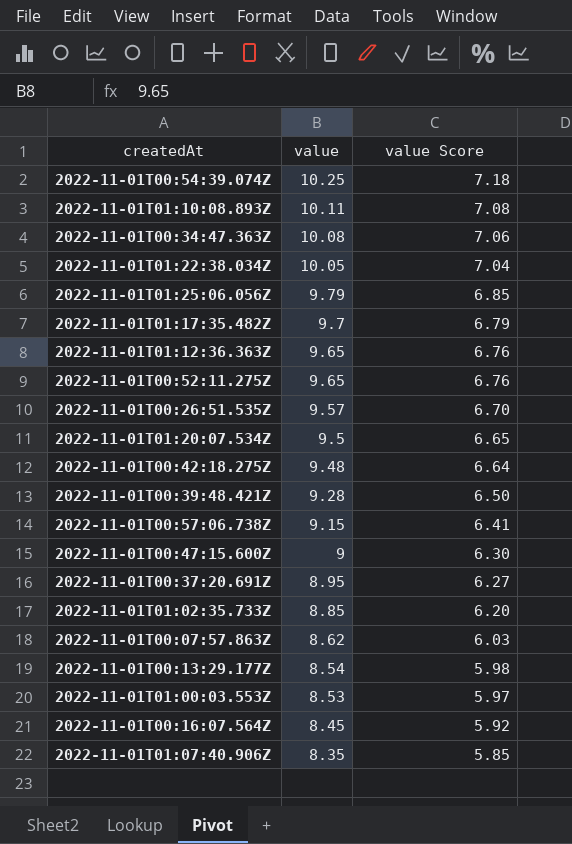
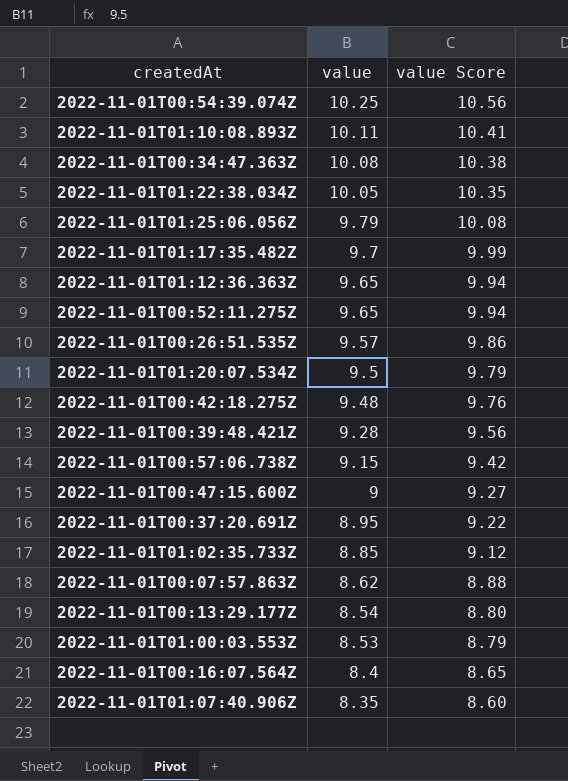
column value Score | formula: [value] * 0.7 -> [value] * 1.03
2022-11-01T00:16:07.564Z | value: 8.45 -> 8.4

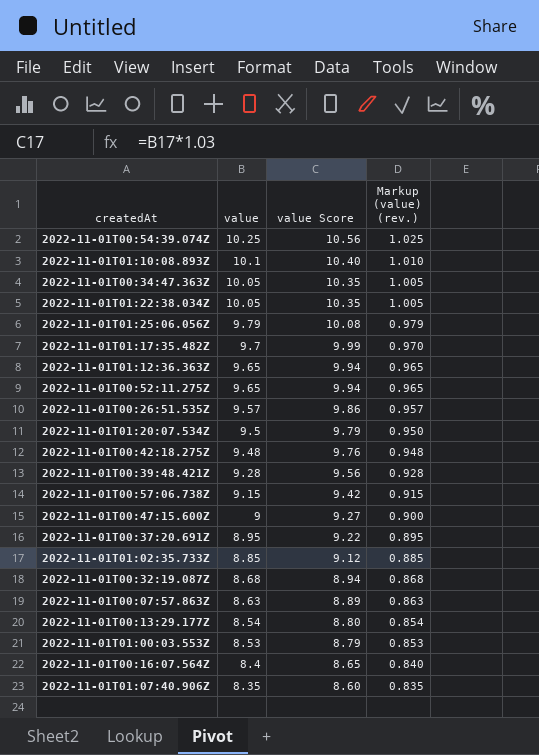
column Markup (value) (rev.) | formula: none -> [value] * 0.1
2022-11-01T01:10:08.893Z | value: 10.11 -> 10.1
2022-11-01T01:10:08.893Z | value Score: 10.41 -> 10.40
2022-11-01T00:34:47.363Z | value: 10.08 -> 10.05
2022-11-01T00:34:47.363Z | value Score: 10.38 -> 10.35
row 2022-11-01T00:32:19.087Z: none -> 8.68 | 8.94 | 0.868
2022-11-01T00:07:57.863Z | value: 8.62 -> 8.63
2022-11-01T00:07:57.863Z | value Score: 8.88 -> 8.89

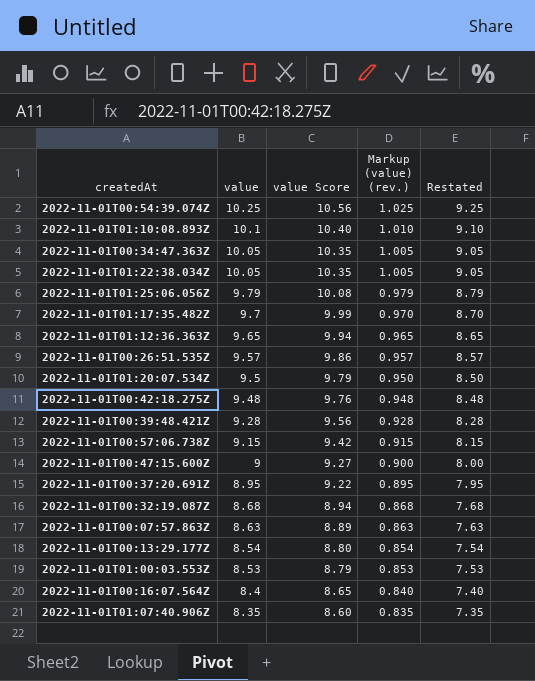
column Restated | formula: none -> [value] - 1
row 2022-11-01T00:52:11.275Z: 9.65 | 9.94 | 0.965 -> none
row 2022-11-01T01:02:35.733Z: 8.85 | 9.12 | 0.885 -> none

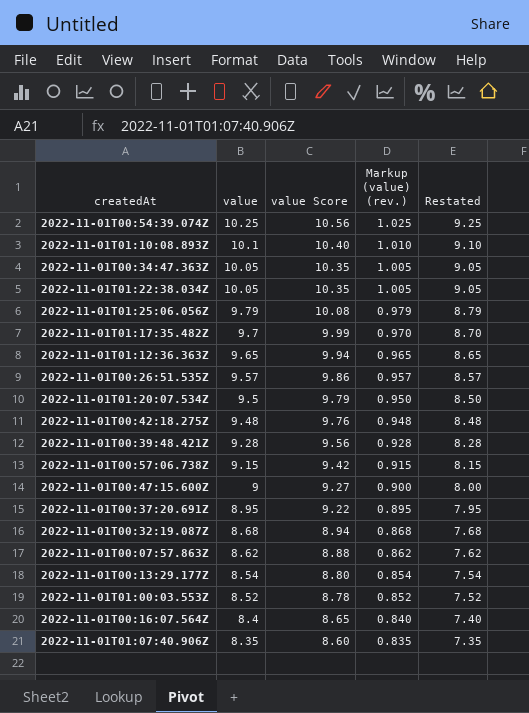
2022-11-01T00:07:57.863Z | value: 8.63 -> 8.62
2022-11-01T00:07:57.863Z | value Score: 8.89 -> 8.88
2022-11-01T00:07:57.863Z | Markup (value) (rev.): 0.863 -> 0.862
2022-11-01T00:07:57.863Z | Restated: 7.63 -> 7.62
2022-11-01T01:00:03.553Z | value: 8.53 -> 8.52
2022-11-01T01:00:03.553Z | value Score: 8.79 -> 8.78
2022-11-01T01:00:03.553Z | Markup (value) (rev.): 0.853 -> 0.852
2022-11-01T01:00:03.553Z | Restated: 7.53 -> 7.52

